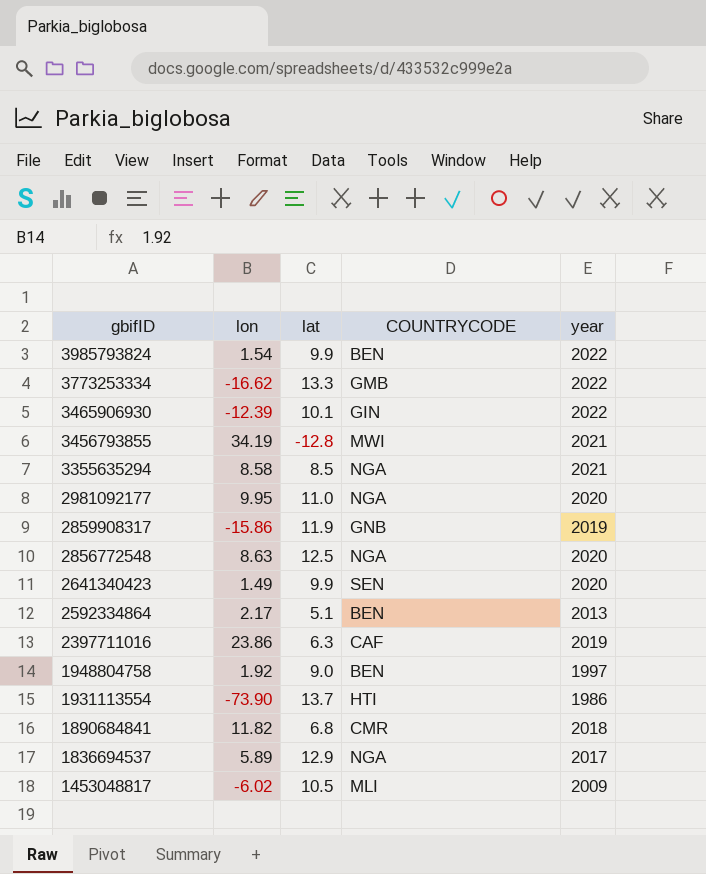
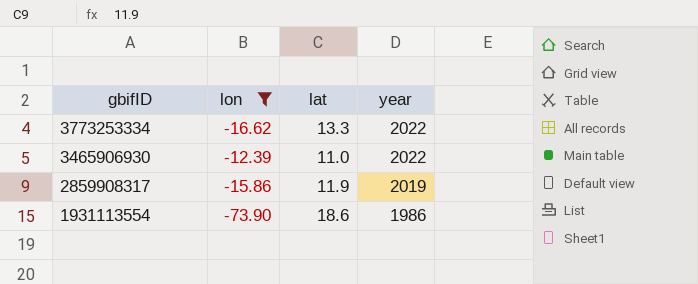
filter: none -> lon <= -12.39
column COUNTRYCODE | position: 4 -> none
3465906930 | lat: 10.1 -> 11.0
1931113554 | lat: 13.7 -> 18.6

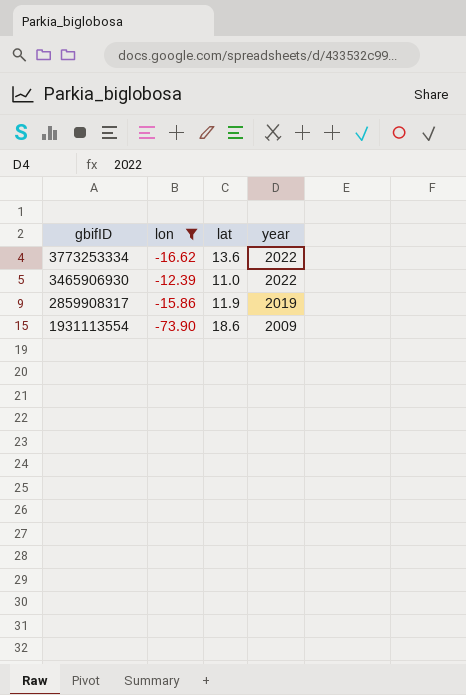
3773253334 | lat: 13.3 -> 13.6
1931113554 | year: 1986 -> 2009

